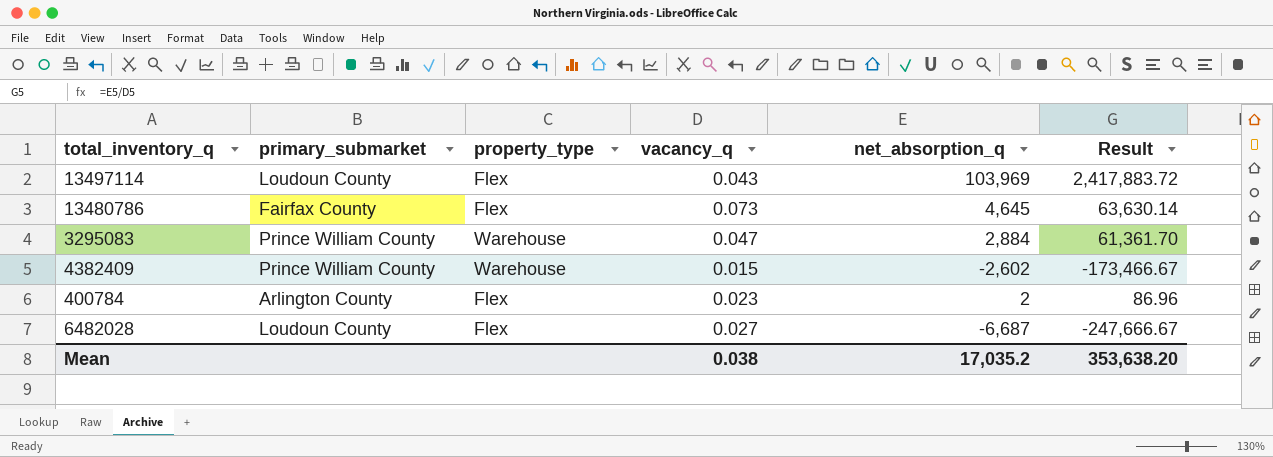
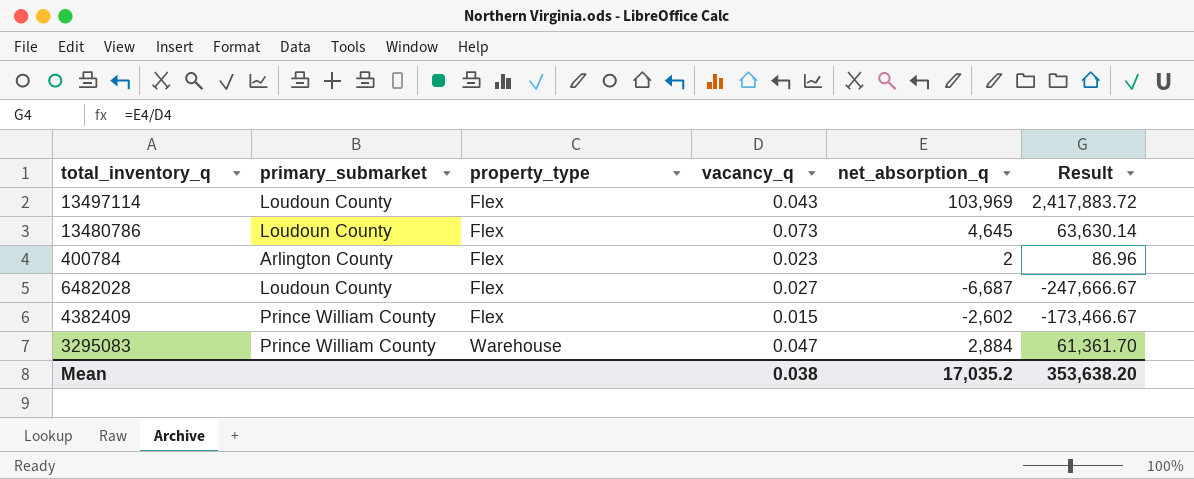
row order: none -> property_type ascending
13480786 | primary_submarket: Fairfax County -> Loudoun County
4382409 | property_type: Warehouse -> Flex

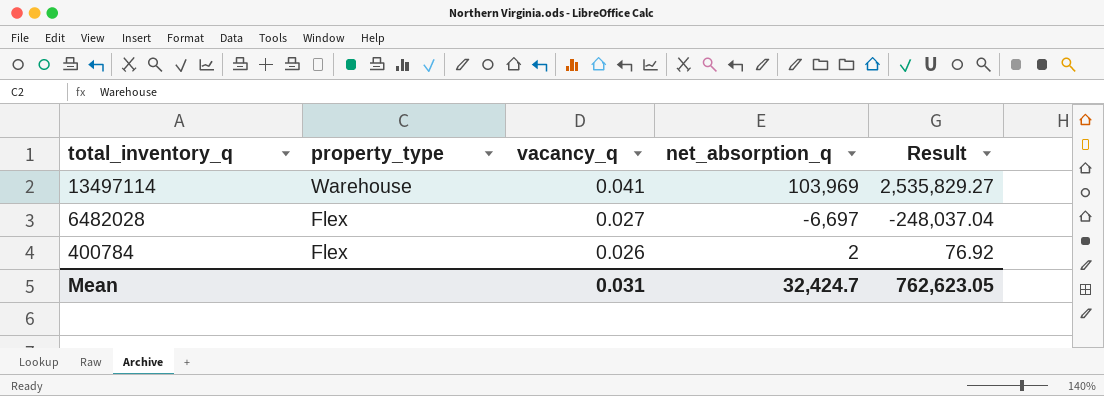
row order: property_type ascending -> total_inventory_q descending
column primary_submarket | position: 2 -> none
row 13480786: Loudoun County | Flex | 0.073 | 4,645 | 63,630.14 -> none
row 4382409: Prince William County | Flex | 0.015 | -2,602 | -173,466.67 -> none
row 3295083: Prince William County | Warehouse | 0.047 | 2,884 | 61,361.70 -> none
13497114 | property_type: Flex -> Warehouse
13497114 | vacancy_q: 0.043 -> 0.041
13497114 | Result: 2,417,883.72 -> 2,535,829.27
6482028 | net_absorption_q: -6,687 -> -6,697
6482028 | Result: -247,666.67 -> -248,037.04
400784 | vacancy_q: 0.023 -> 0.026
400784 | Result: 86.96 -> 76.92
Mean | vacancy_q: 0.038 -> 0.031
Mean | net_absorption_q: 17,035.2 -> 32,424.7
Mean | Result: 353,638.20 -> 762,623.05

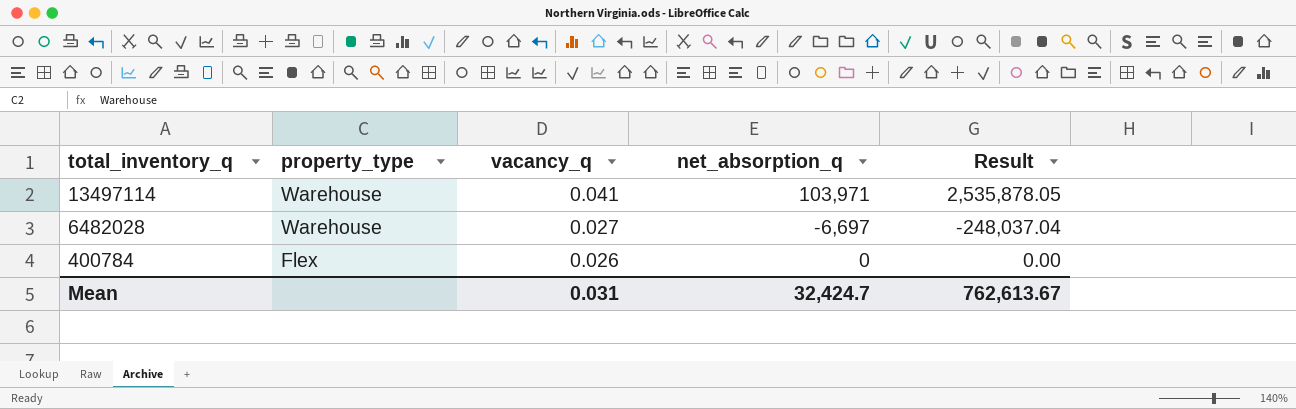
13497114 | net_absorption_q: 103,969 -> 103,971
13497114 | Result: 2,535,829.27 -> 2,535,878.05
6482028 | property_type: Flex -> Warehouse
400784 | net_absorption_q: 2 -> 0
400784 | Result: 76.92 -> 0.00
Mean | Result: 762,623.05 -> 762,613.67

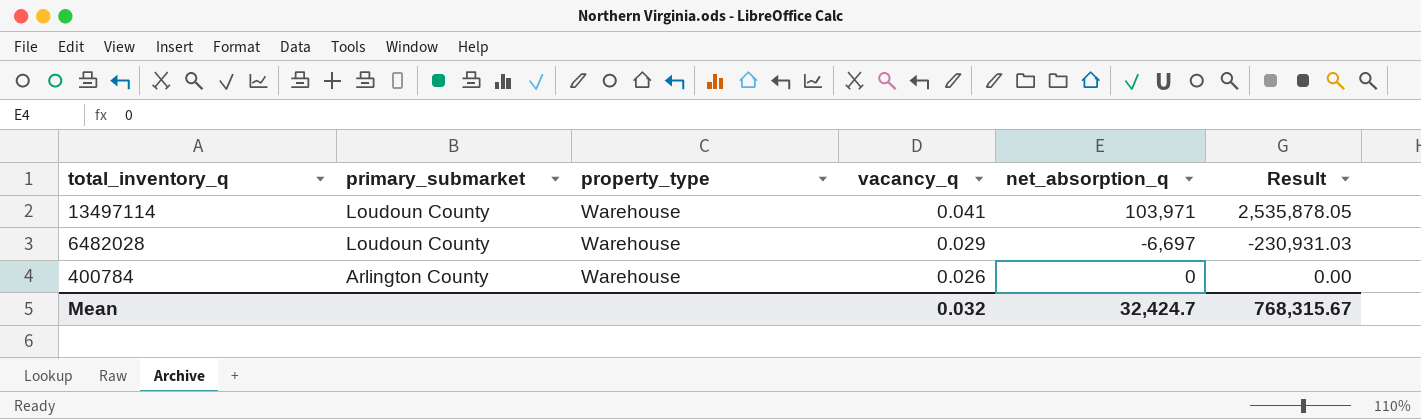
column primary_submarket | position: none -> 2
6482028 | vacancy_q: 0.027 -> 0.029
6482028 | Result: -248,037.04 -> -230,931.03
400784 | property_type: Flex -> Warehouse
Mean | vacancy_q: 0.031 -> 0.032
Mean | Result: 762,613.67 -> 768,315.67

